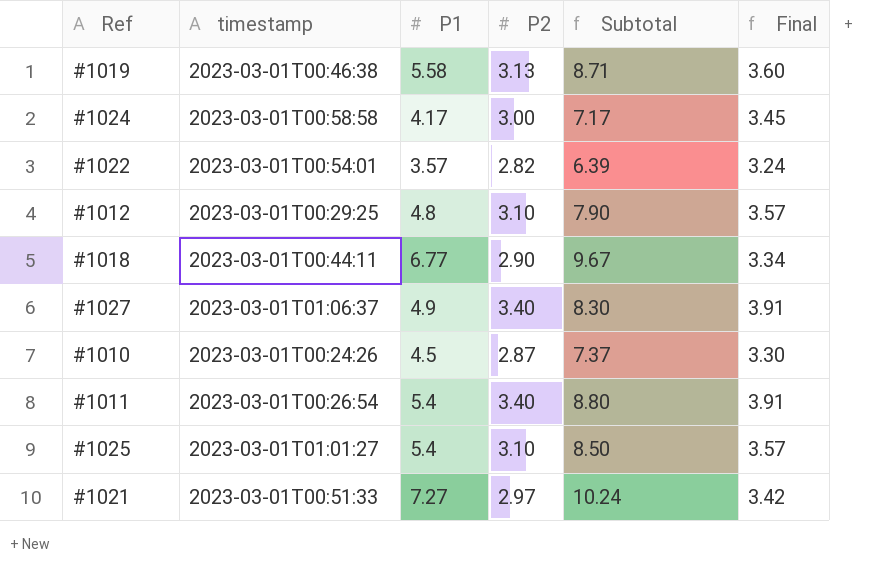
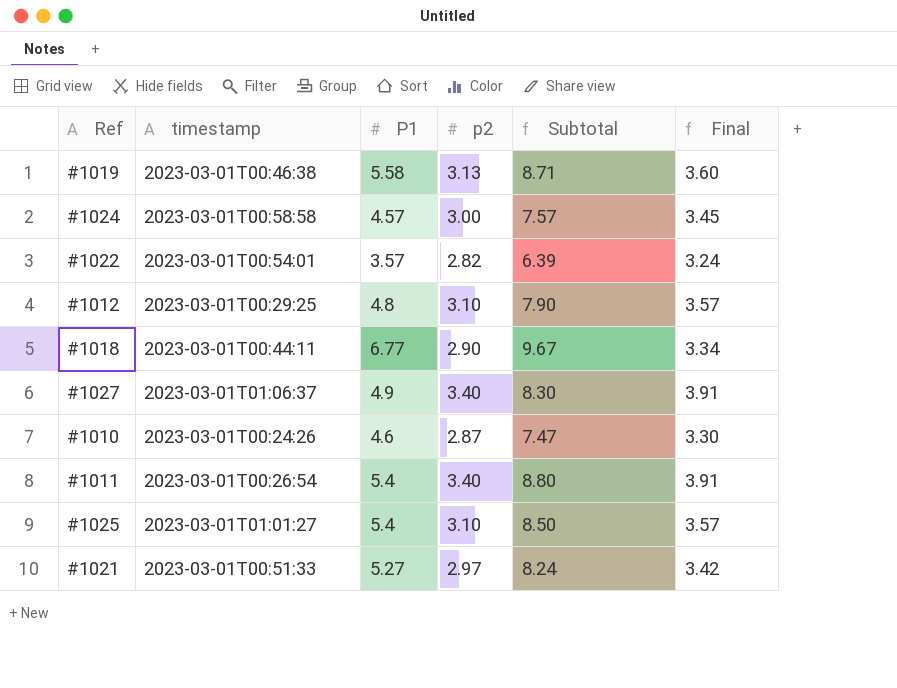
column name: P2 -> p2
#1024 | P1: 4.17 -> 4.57
#1024 | Subtotal: 7.17 -> 7.57
#1010 | P1: 4.5 -> 4.6
#1010 | Subtotal: 7.37 -> 7.47
#1021 | P1: 7.27 -> 5.27
#1021 | Subtotal: 10.24 -> 8.24

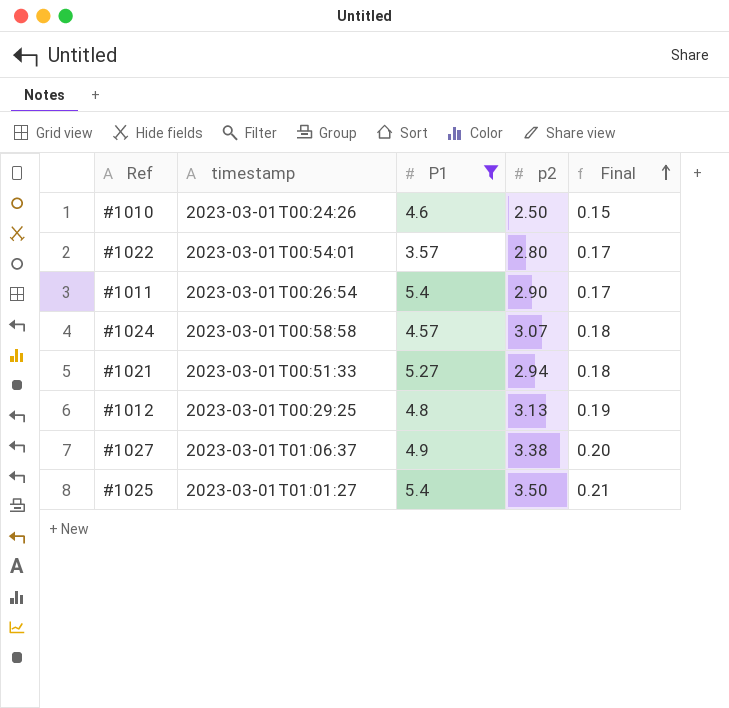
filter: none -> P1 <= 5.4
row order: none -> Final ascending
column Subtotal | formula: [P1] + [p2] -> none
column Final | formula: [p2] * 1.15 -> [p2] * 0.06
#1010 | p2: 2.87 -> 2.50
#1022 | p2: 2.82 -> 2.80
#1011 | p2: 3.40 -> 2.90
#1024 | p2: 3.00 -> 3.07
#1021 | p2: 2.97 -> 2.94
#1012 | p2: 3.10 -> 3.13
#1027 | p2: 3.40 -> 3.38
#1025 | p2: 3.10 -> 3.50

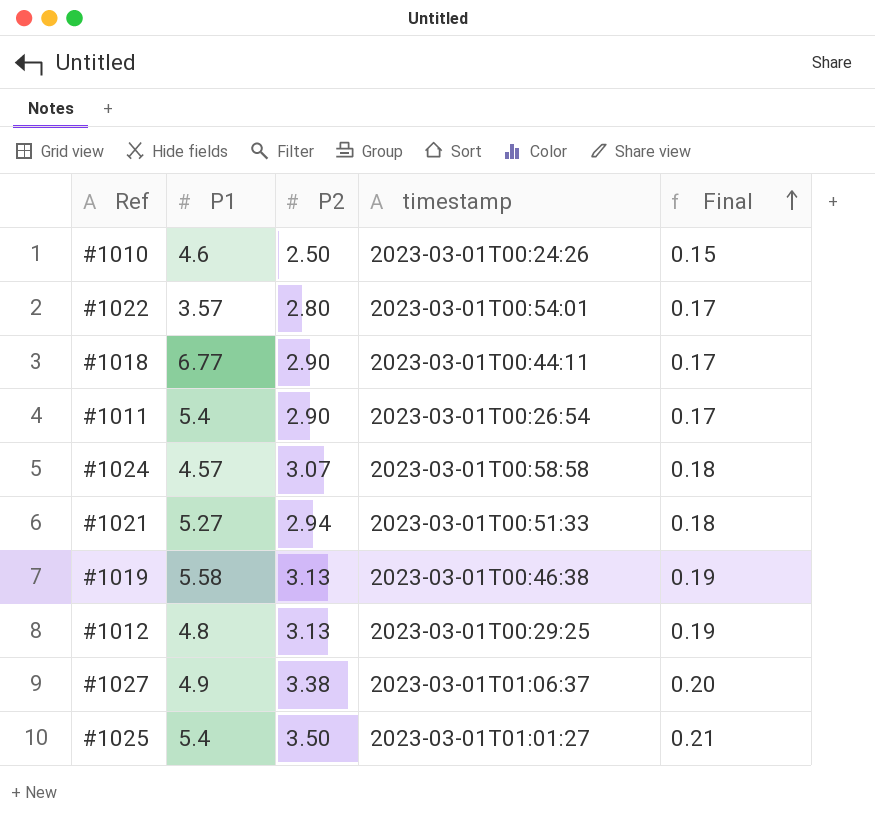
filter: P1 <= 5.4 -> none
column name: p2 -> P2
column timestamp | position: 2 -> 4

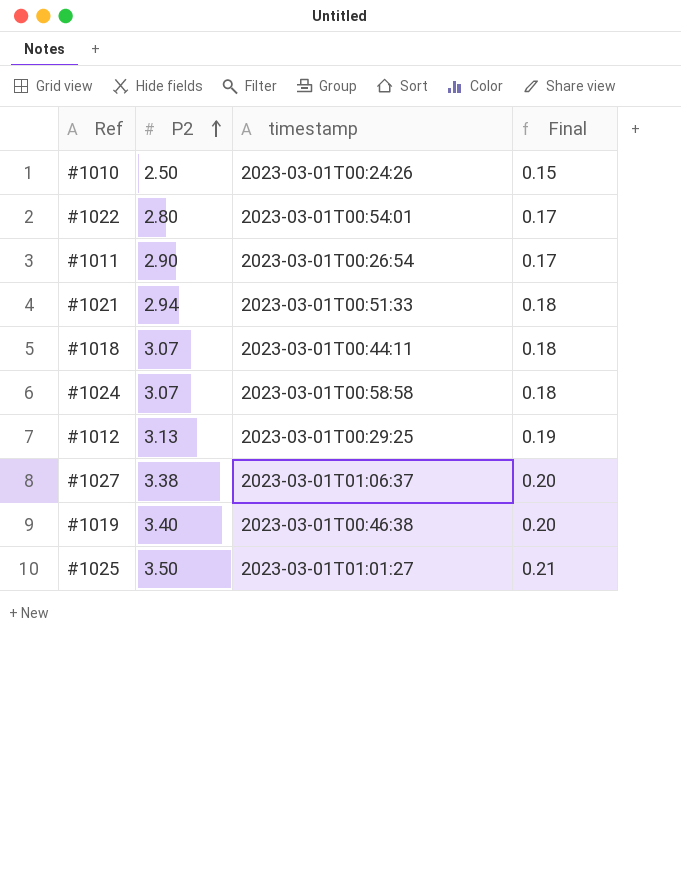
row order: Final ascending -> P2 ascending
column P1 | position: 2 -> none
#1018 | P2: 2.90 -> 3.07
#1018 | Final: 0.17 -> 0.18
#1019 | P2: 3.13 -> 3.40
#1019 | Final: 0.19 -> 0.20

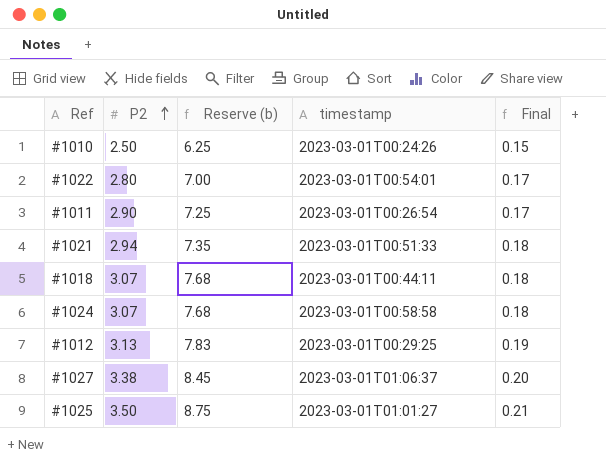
column Reserve (b) | formula: none -> [P2] * 2.5
row #1019: 3.40 | 2023-03-01T00:46:38 | 0.20 -> none

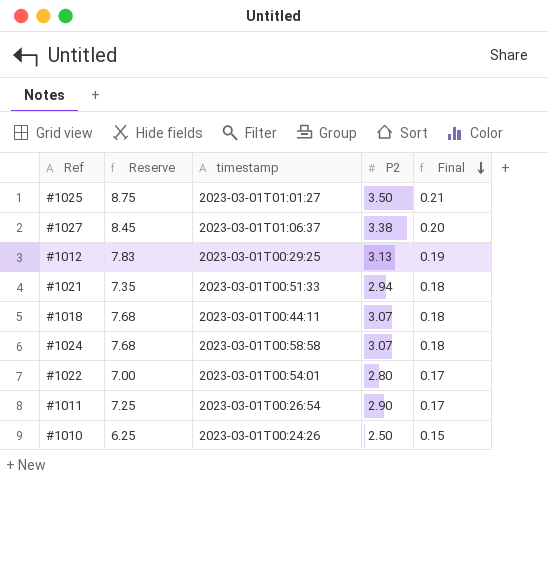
row order: P2 ascending -> Final descending
column name: Reserve (b) -> Reserve
column P2 | position: 2 -> 4

